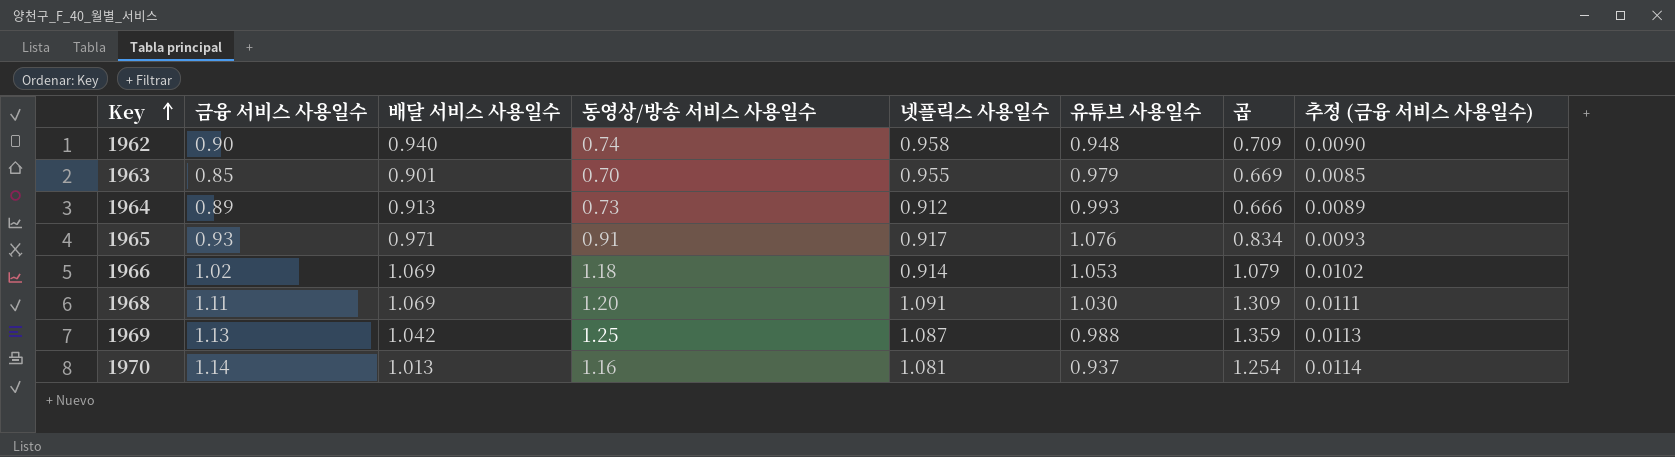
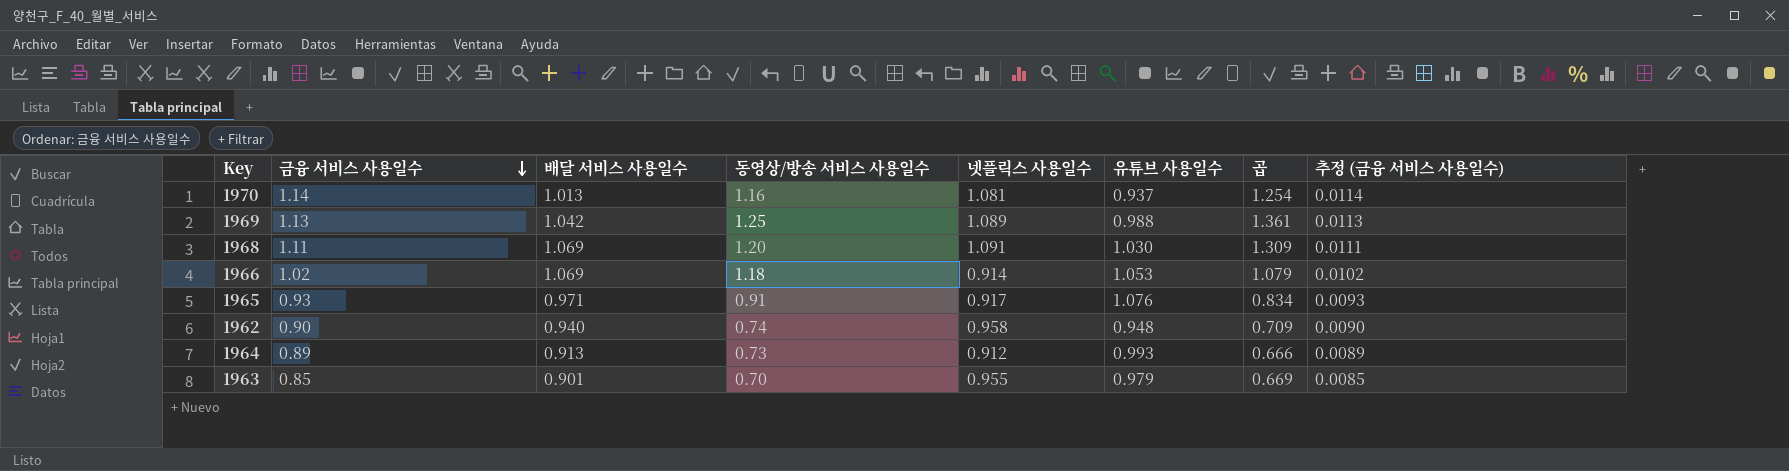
row order: Key ascending -> 금융 서비스 사용일수 descending
1969 | 넷플릭스 사용일수: 1.087 -> 1.089
1969 | 곱: 1.359 -> 1.361

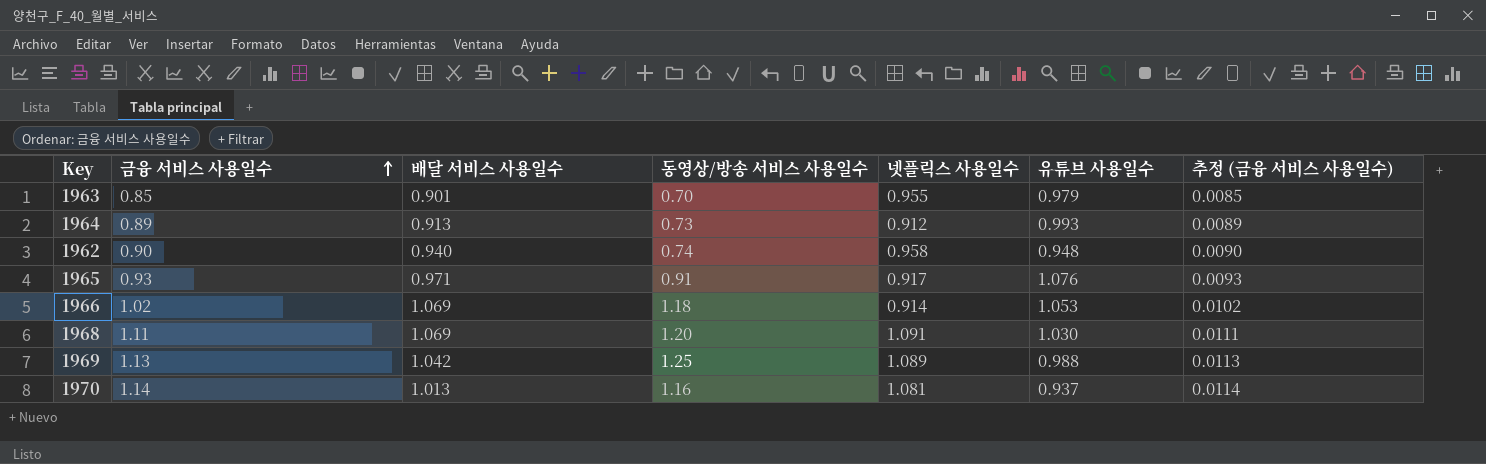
row order: 금융 서비스 사용일수 descending -> 금융 서비스 사용일수 ascending
column 곱 | formula: [동영상/방송 서비스 사용일수] * [넷플릭스 사용일수] -> none

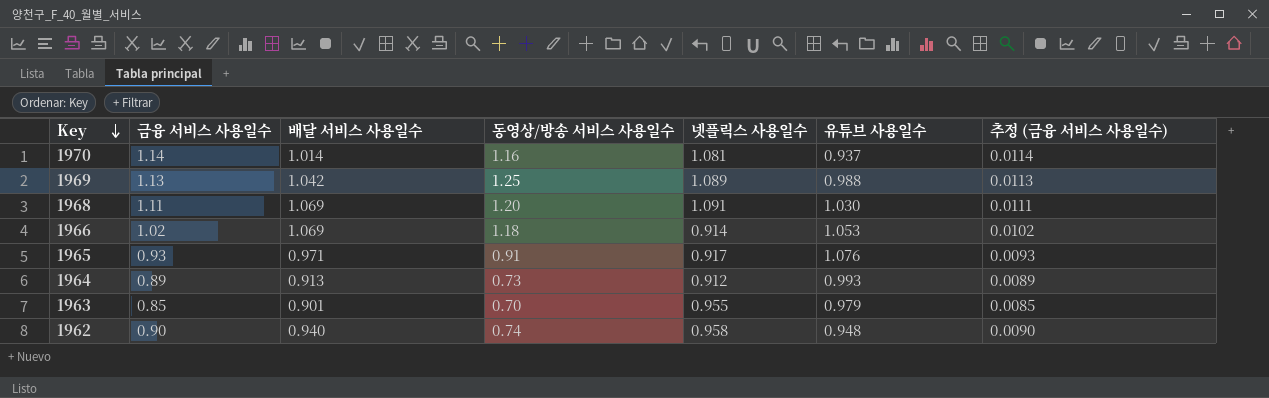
row order: 금융 서비스 사용일수 ascending -> Key descending
1970 | 배달 서비스 사용일수: 1.013 -> 1.014

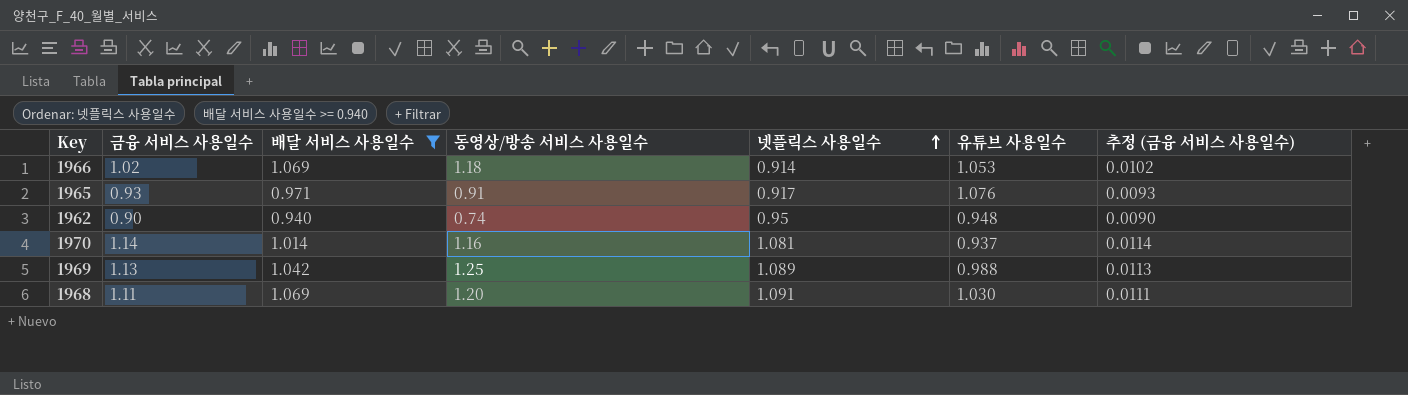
filter: none -> 배달 서비스 사용일수 >= 0.940
row order: Key descending -> 넷플릭스 사용일수 ascending
1962 | 넷플릭스 사용일수: 0.958 -> 0.95

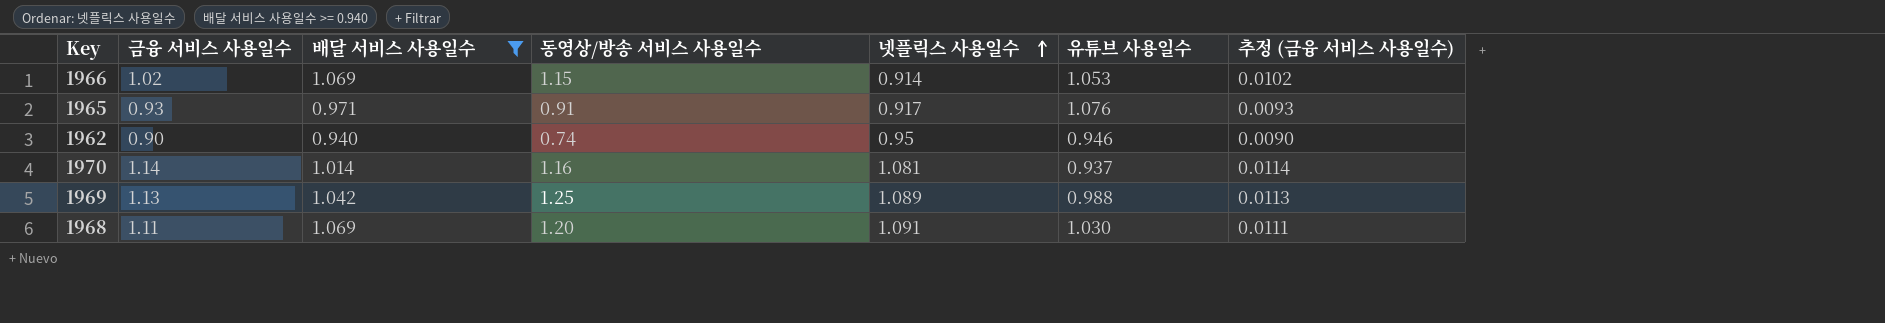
1966 | 동영상/방송 서비스 사용일수: 1.18 -> 1.15
1962 | 유튜브 사용일수: 0.948 -> 0.946

